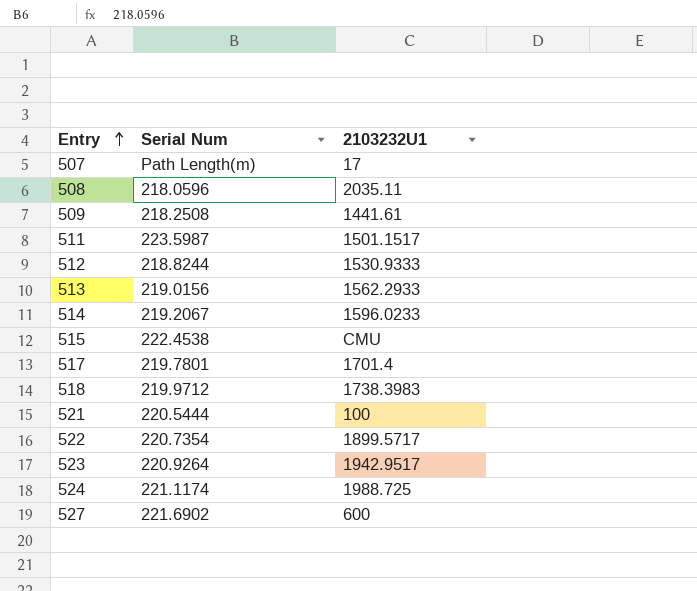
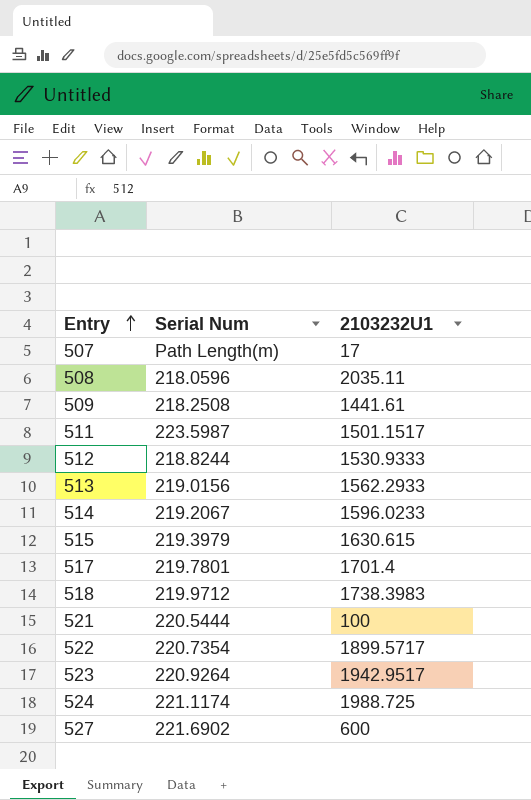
515 | Serial Num: 222.4538 -> 219.3979
515 | 2103232U1: CMU -> 1630.615

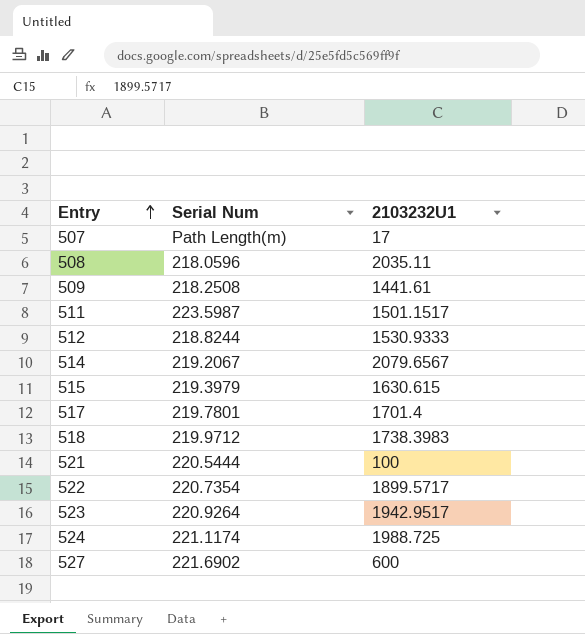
row 513: 219.0156 | 1562.2933 -> none
514 | 2103232U1: 1596.0233 -> 2079.6567

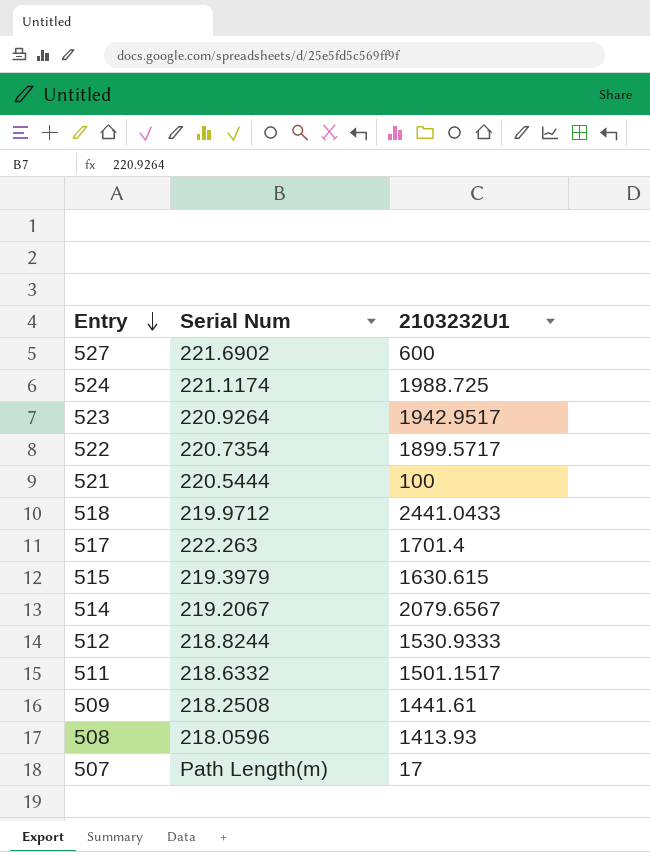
row order: Entry ascending -> Entry descending
518 | 2103232U1: 1738.3983 -> 2441.0433
517 | Serial Num: 219.7801 -> 222.263
511 | Serial Num: 223.5987 -> 218.6332
508 | 2103232U1: 2035.11 -> 1413.93

